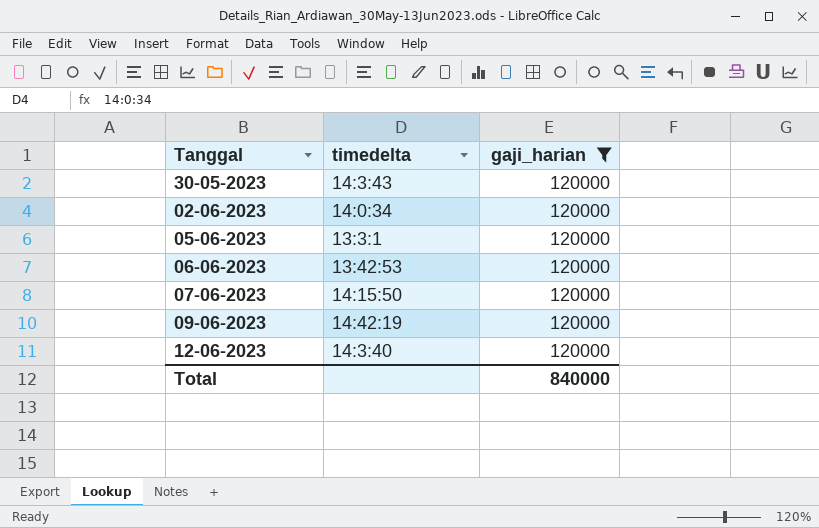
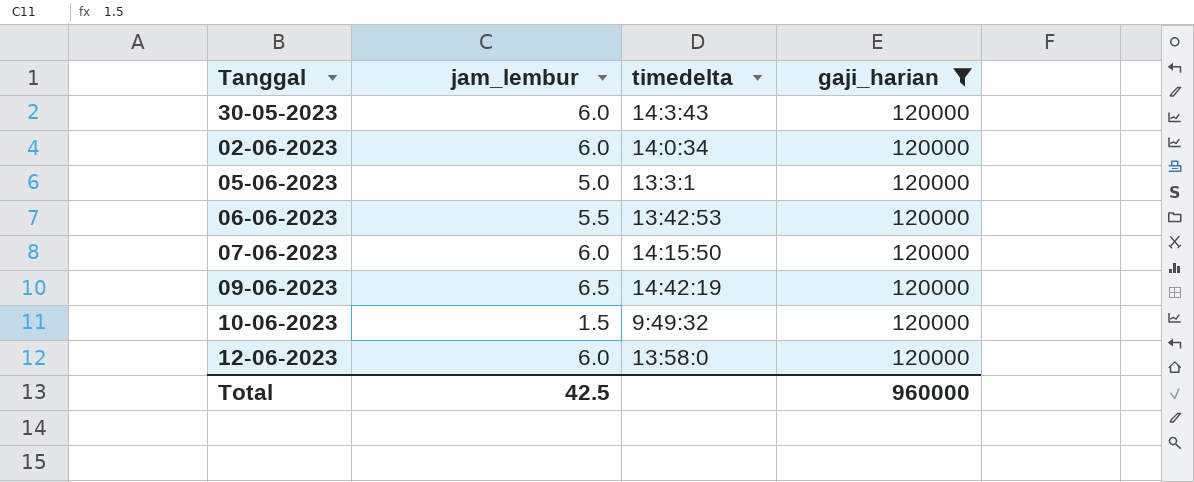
column jam_lembur | position: none -> 2
row 10-06-2023: none -> 1.5 | 9:49:32 | 120000
12-06-2023 | timedelta: 14:3:40 -> 13:58:0
Total | gaji_harian: 840000 -> 960000

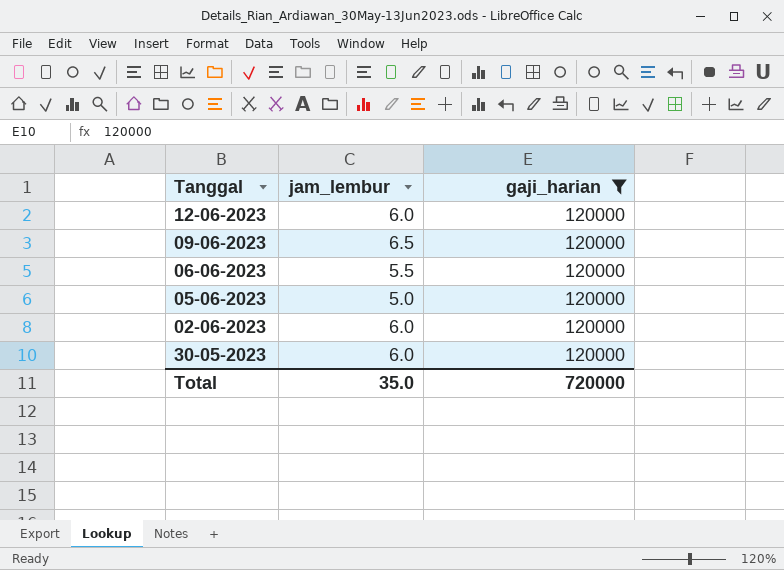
row order: Tanggal ascending -> Tanggal descending
column timedelta | position: 3 -> none
row 07-06-2023: 6.0 | 14:15:50 | 120000 -> none
row 10-06-2023: 1.5 | 9:49:32 | 120000 -> none
Total | jam_lembur: 42.5 -> 35.0
Total | gaji_harian: 960000 -> 720000

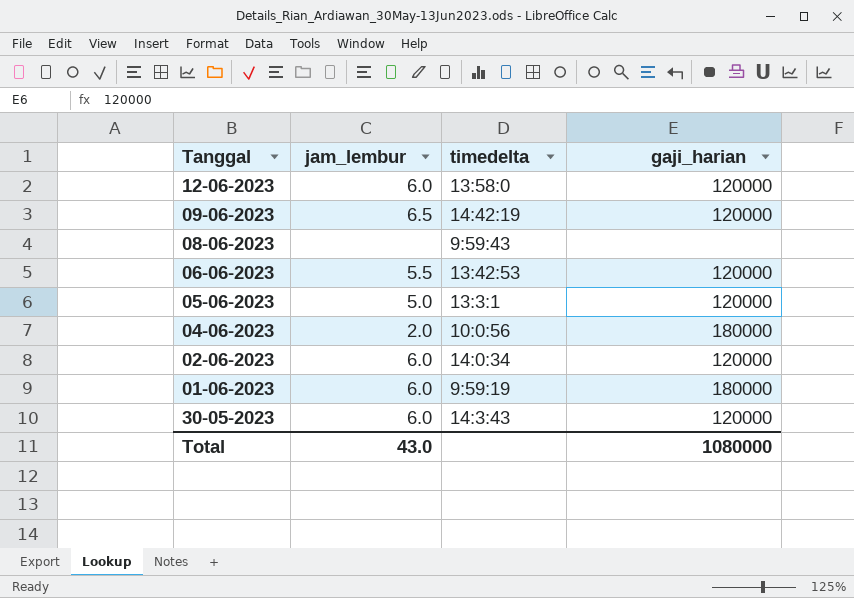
filter: gaji_harian = 120000 -> none
column timedelta | position: none -> 3
Total | jam_lembur: 35.0 -> 43.0
Total | gaji_harian: 720000 -> 1080000

